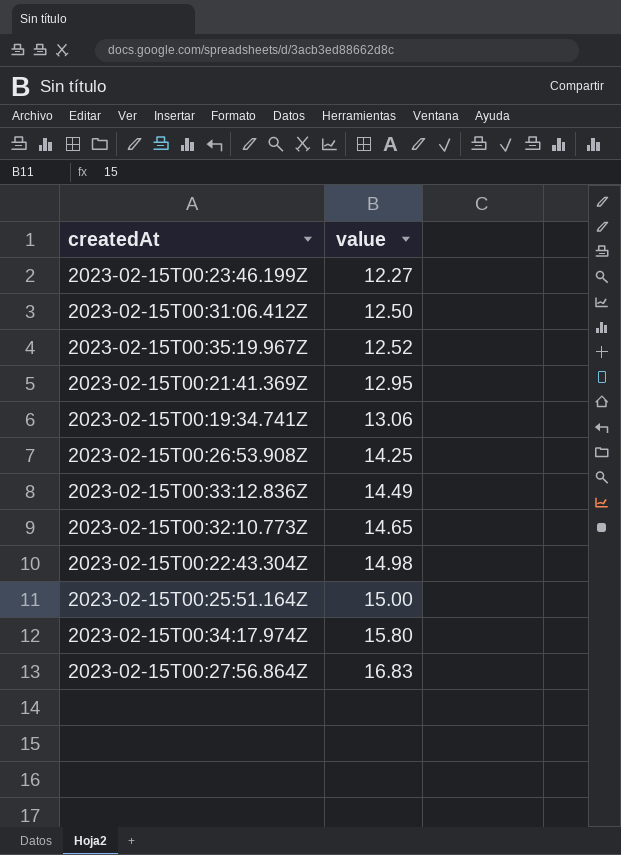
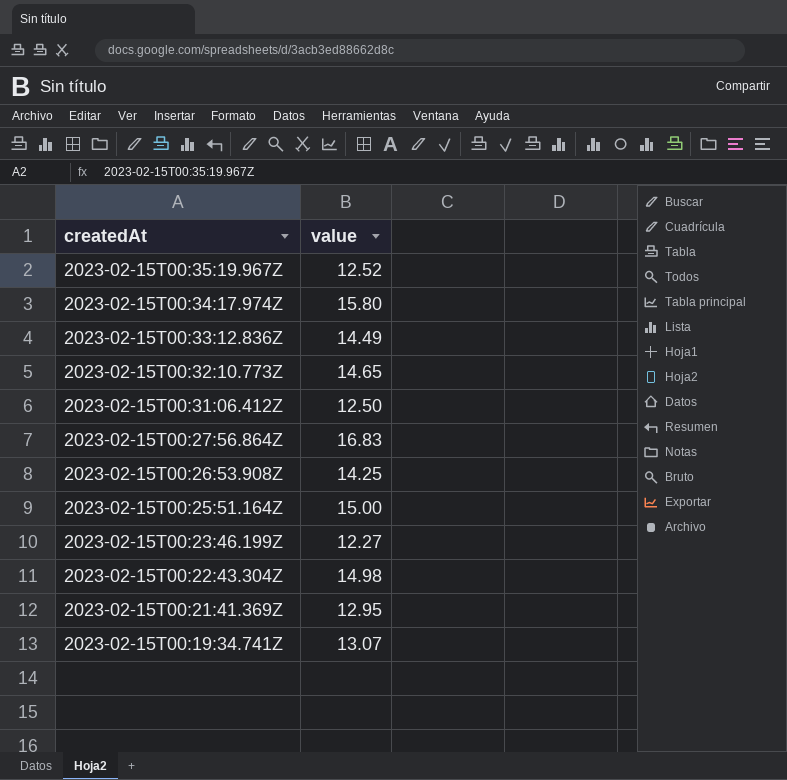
row order: value ascending -> createdAt descending
2023-02-15T00:19:34.741Z | value: 13.06 -> 13.07

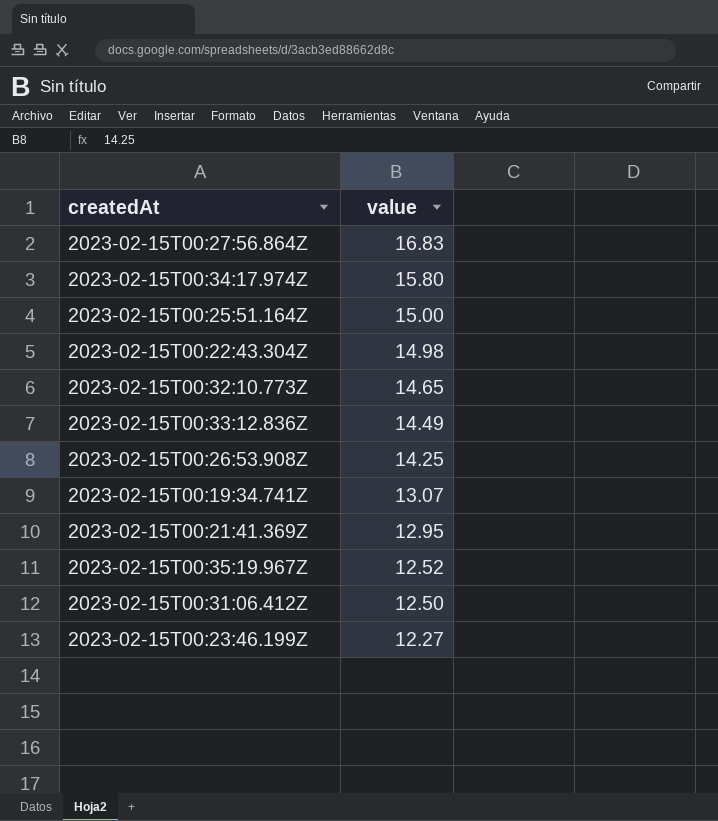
row order: createdAt descending -> value descending

